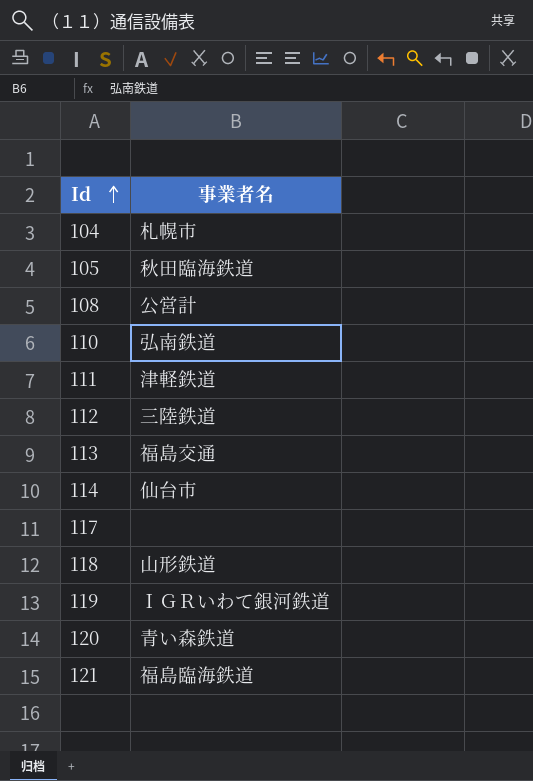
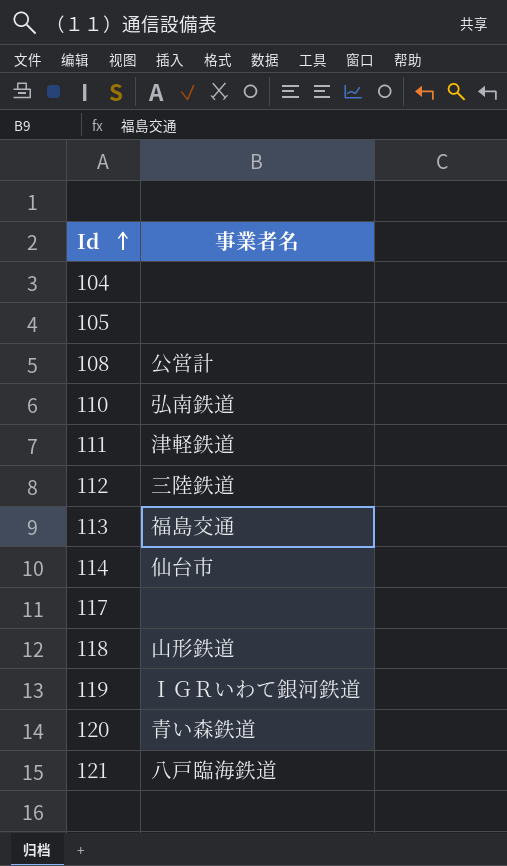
104 | 事業者名: 札幌市 -> none
105 | 事業者名: 秋田臨海鉄道 -> none
121 | 事業者名: 福島臨海鉄道 -> 八戸臨海鉄道

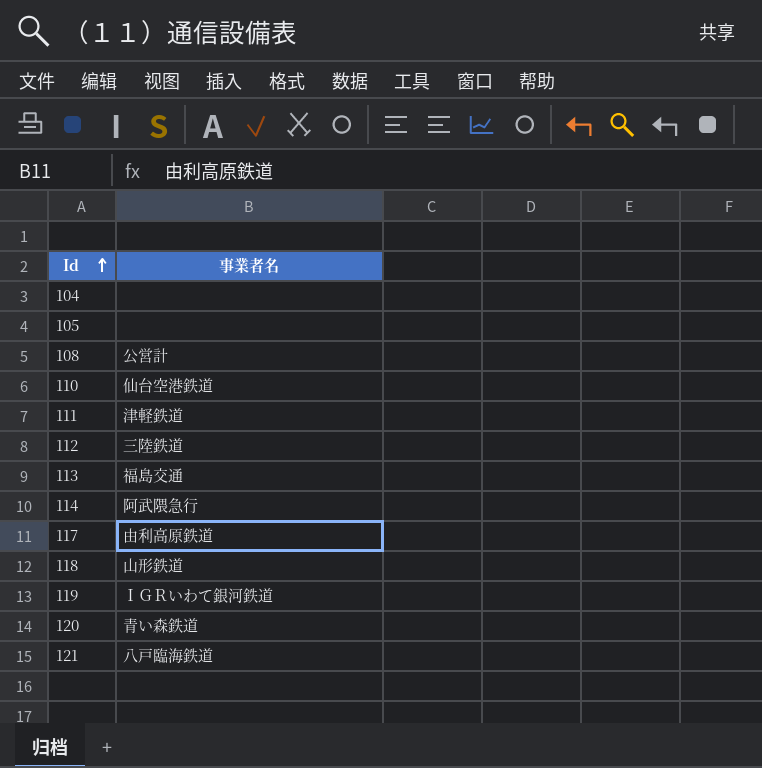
110 | 事業者名: 弘南鉄道 -> 仙台空港鉄道
114 | 事業者名: 仙台市 -> 阿武隈急行
117 | 事業者名: none -> 由利高原鉄道

